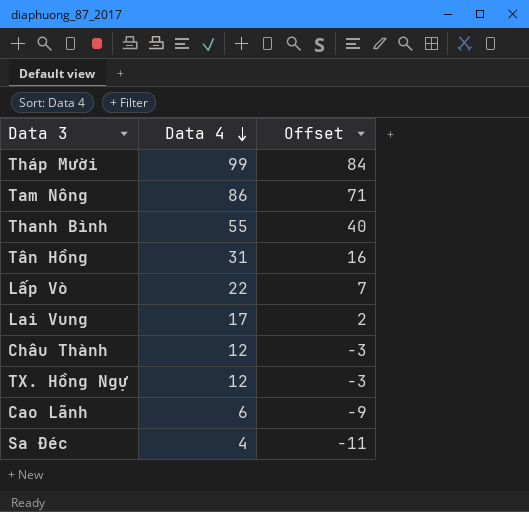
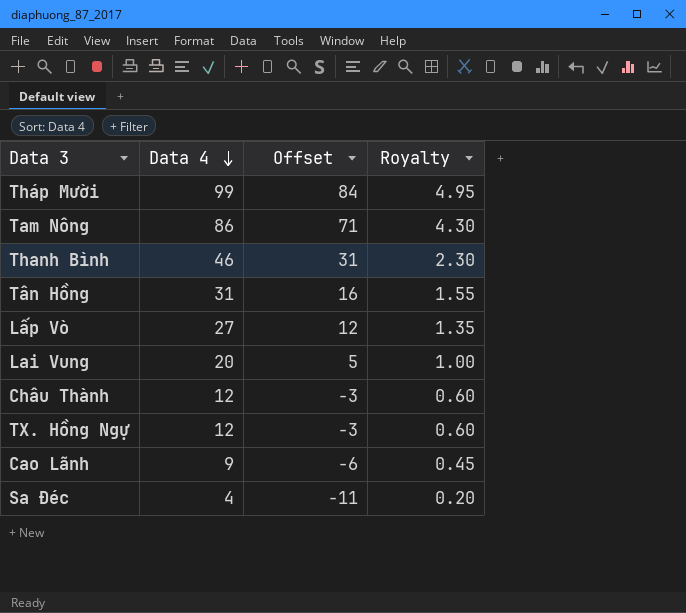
column Royalty | formula: none -> [Data 4] * 0.05
Thanh Bình | Data 4: 55 -> 46
Thanh Bình | Offset: 40 -> 31
Lấp Vò | Data 4: 22 -> 27
Lấp Vò | Offset: 7 -> 12
Lai Vung | Data 4: 17 -> 20
Lai Vung | Offset: 2 -> 5
Cao Lãnh | Data 4: 6 -> 9
Cao Lãnh | Offset: -9 -> -6

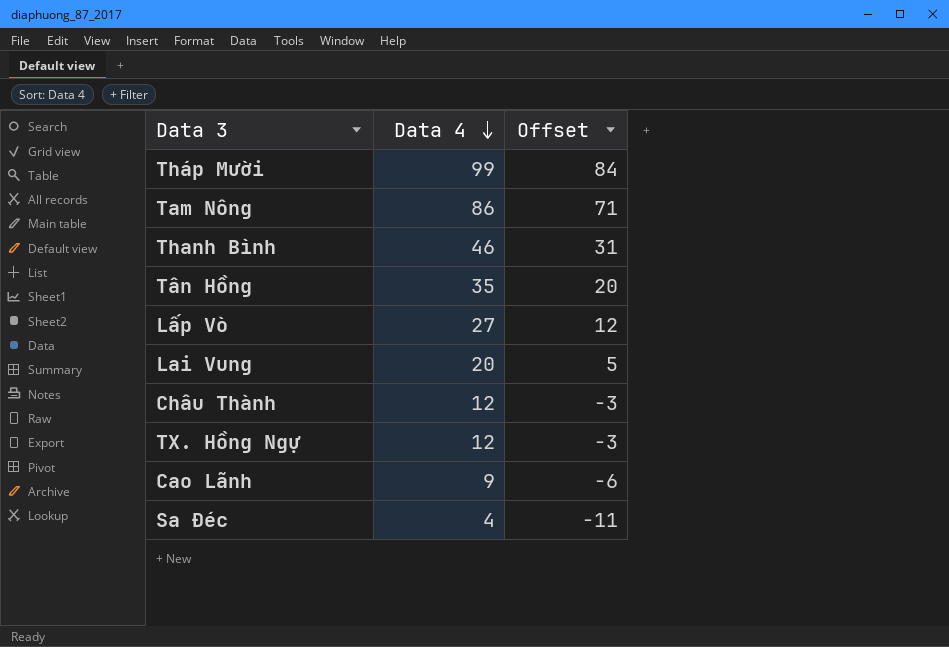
column Royalty | formula: [Data 4] * 0.05 -> none
Tân Hồng | Data 4: 31 -> 35
Tân Hồng | Offset: 16 -> 20

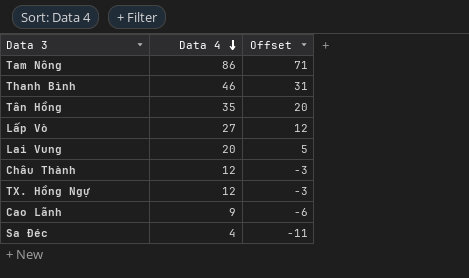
row Tháp Mười: 99 | 84 -> none

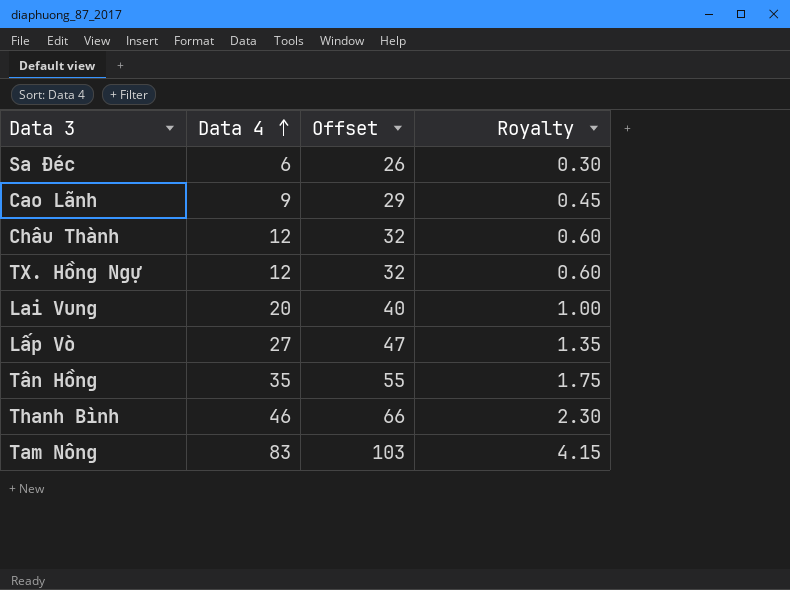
row order: Data 4 descending -> Data 4 ascending
column Offset | formula: [Data 4] - 15 -> [Data 4] + 20
column Royalty | formula: none -> [Data 4] * 0.05
Sa Đéc | Data 4: 4 -> 6
Tam Nông | Data 4: 86 -> 83

